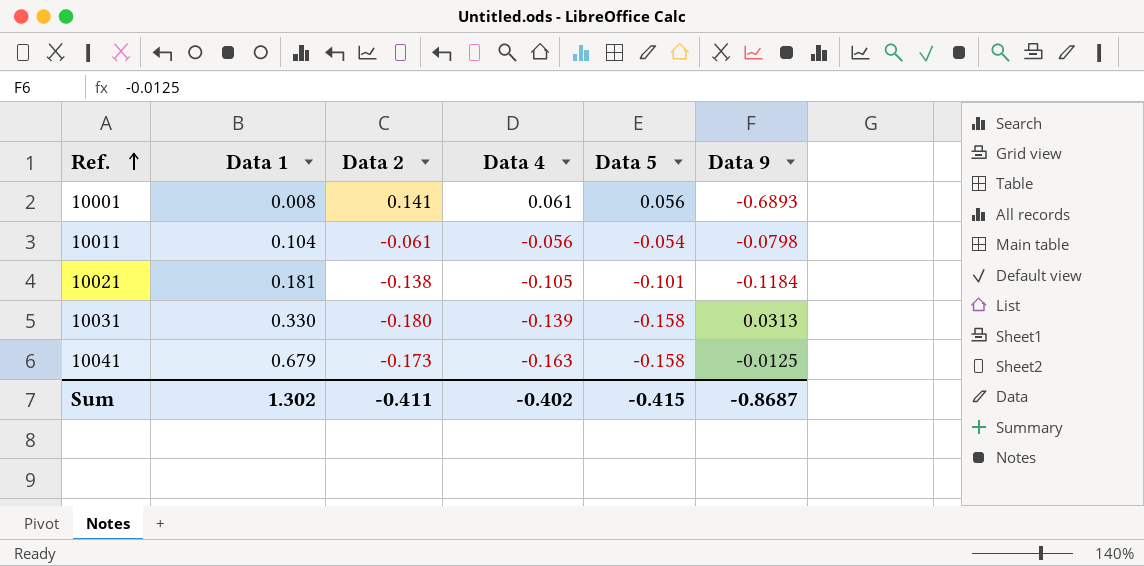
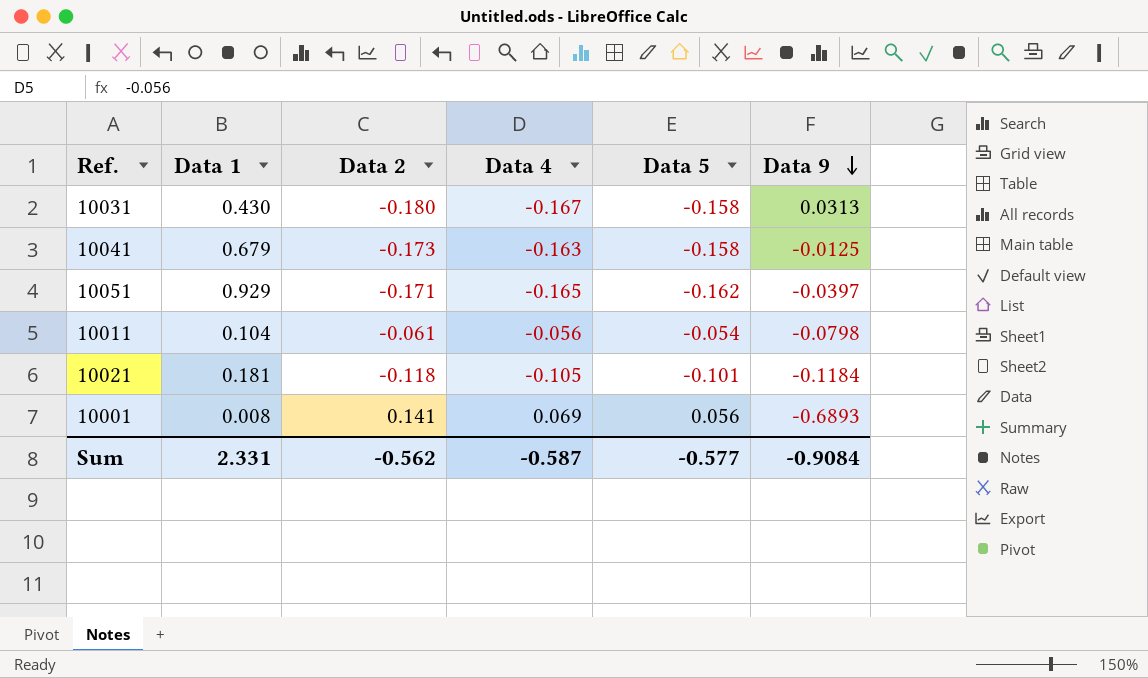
row order: Ref. ascending -> Data 9 descending
10031 | Data 1: 0.330 -> 0.430
10031 | Data 4: -0.139 -> -0.167
row 10051: none -> 0.929 | -0.171 | -0.165 | -0.162 | -0.0397
10021 | Data 2: -0.138 -> -0.118
10001 | Data 4: 0.061 -> 0.069
Sum | Data 1: 1.302 -> 2.331
Sum | Data 2: -0.411 -> -0.562
Sum | Data 4: -0.402 -> -0.587
Sum | Data 5: -0.415 -> -0.577
Sum | Data 9: -0.8687 -> -0.9084

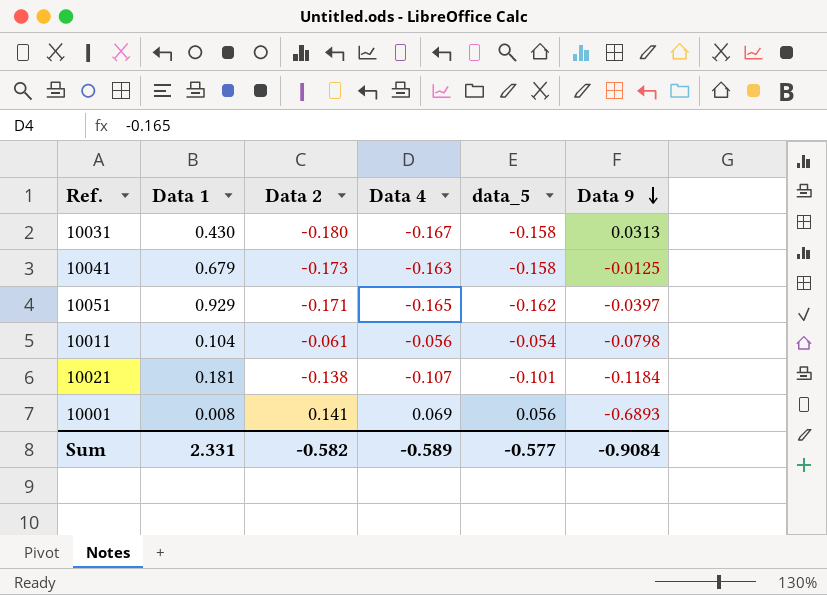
column name: Data 5 -> data_5
10021 | Data 2: -0.118 -> -0.138
10021 | Data 4: -0.105 -> -0.107
Sum | Data 2: -0.562 -> -0.582
Sum | Data 4: -0.587 -> -0.589

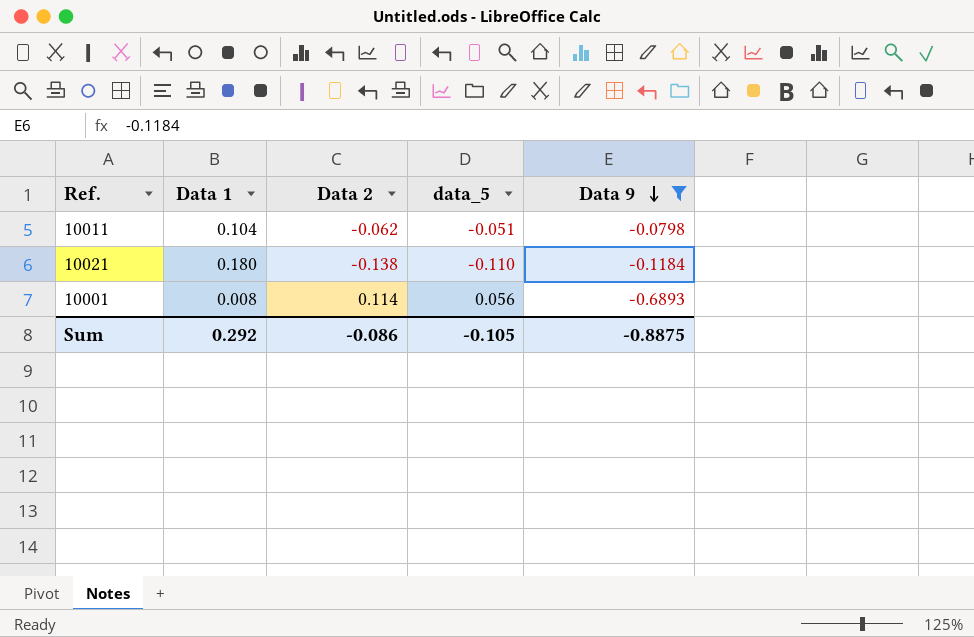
filter: none -> Data 9 <= -0.0798
column Data 4 | position: 4 -> none
10011 | Data 2: -0.061 -> -0.062
10011 | data_5: -0.054 -> -0.051
10021 | Data 1: 0.181 -> 0.180
10021 | data_5: -0.101 -> -0.110
10001 | Data 2: 0.141 -> 0.114
Sum | Data 1: 2.331 -> 0.292
Sum | Data 2: -0.582 -> -0.086
Sum | data_5: -0.577 -> -0.105
Sum | Data 9: -0.9084 -> -0.8875

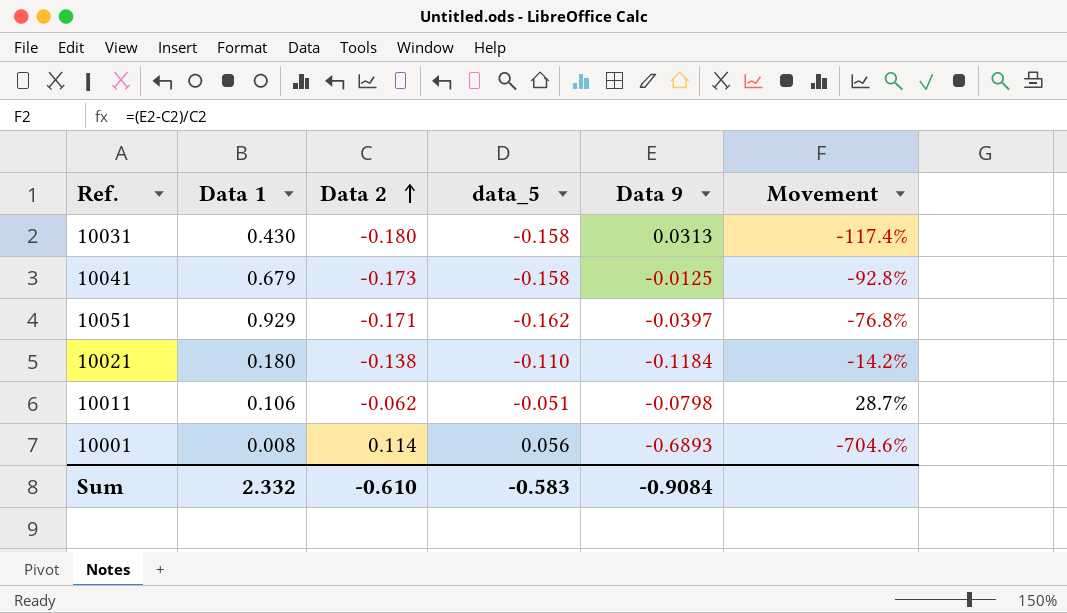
filter: Data 9 <= -0.0798 -> none
row order: Data 9 descending -> Data 2 ascending
column Movement | formula: none -> ([Data 9] - [Data 2]) / [Data 2]
10011 | Data 1: 0.104 -> 0.106
Sum | Data 1: 0.292 -> 2.332
Sum | Data 2: -0.086 -> -0.610
Sum | data_5: -0.105 -> -0.583
Sum | Data 9: -0.8875 -> -0.9084

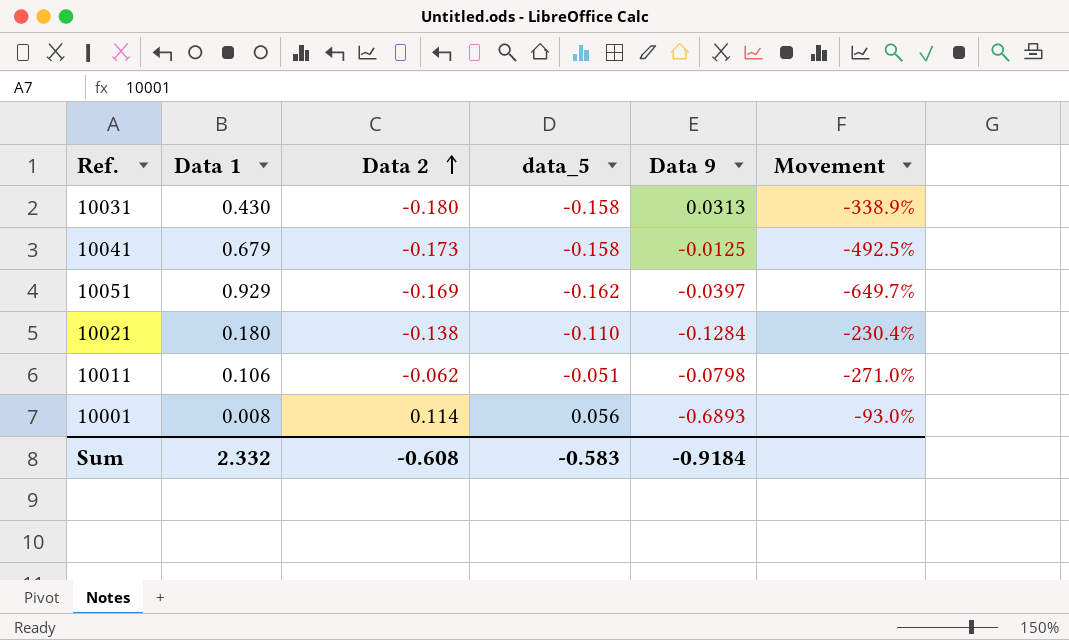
column Movement | formula: ([Data 9] - [Data 2]) / [Data 2] -> ([Data 1] - [Data 2]) / [Data 2]
10051 | Data 2: -0.171 -> -0.169
10021 | Data 9: -0.1184 -> -0.1284
Sum | Data 2: -0.610 -> -0.608
Sum | Data 9: -0.9084 -> -0.9184

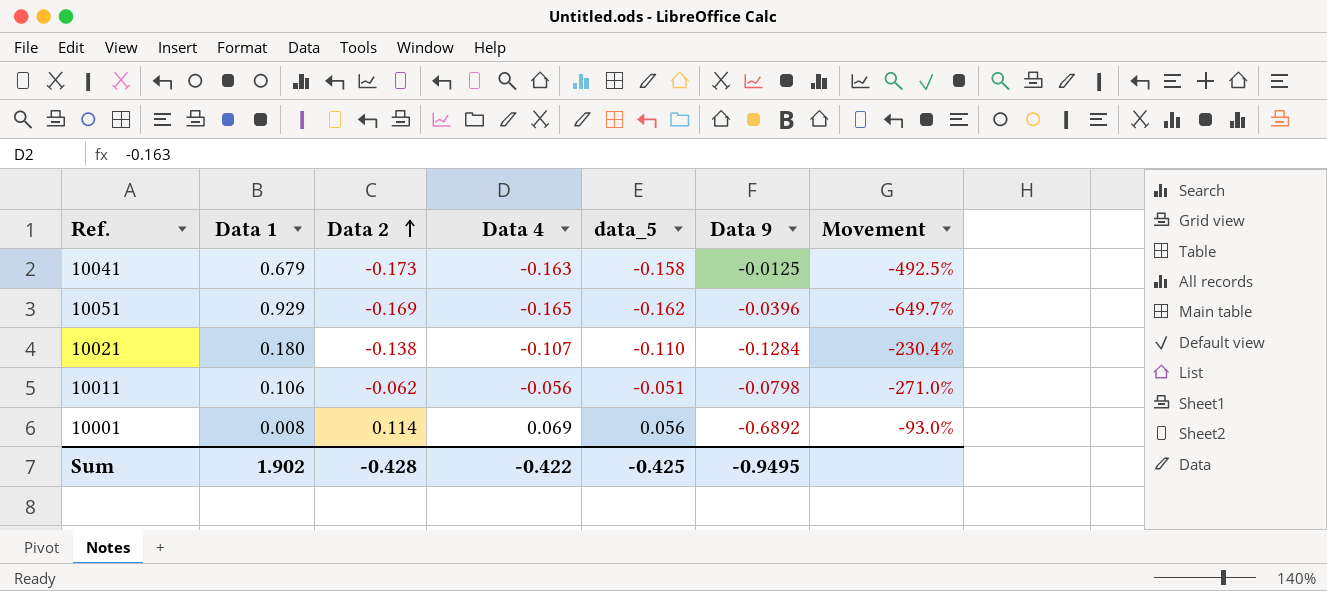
column Data 4 | position: none -> 4
row 10031: 0.430 | -0.180 | -0.158 | 0.0313 | -338.9% -> none
10051 | Data 9: -0.0397 -> -0.0396
10001 | Data 9: -0.6893 -> -0.6892
Sum | Data 1: 2.332 -> 1.902
Sum | Data 2: -0.608 -> -0.428
Sum | data_5: -0.583 -> -0.425
Sum | Data 9: -0.9184 -> -0.9495

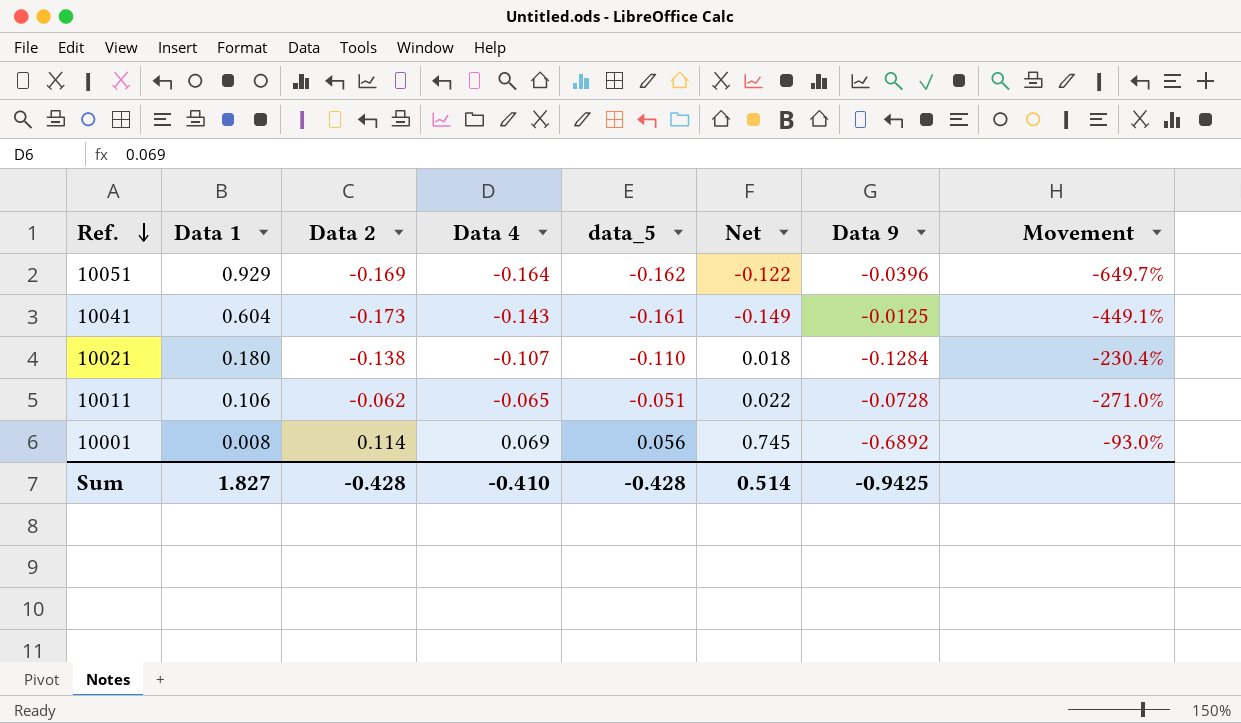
row order: Data 2 ascending -> Ref. descending
column Net | formula: none -> [data_5] - [Data 9]
10051 | Data 4: -0.165 -> -0.164
10041 | Data 1: 0.679 -> 0.604
10041 | Data 4: -0.163 -> -0.143
10041 | data_5: -0.158 -> -0.161
10041 | Movement: -492.5% -> -449.1%
10011 | Data 4: -0.056 -> -0.065
10011 | Data 9: -0.0798 -> -0.0728
Sum | Data 1: 1.902 -> 1.827
Sum | Data 4: -0.422 -> -0.410
Sum | data_5: -0.425 -> -0.428
Sum | Data 9: -0.9495 -> -0.9425

